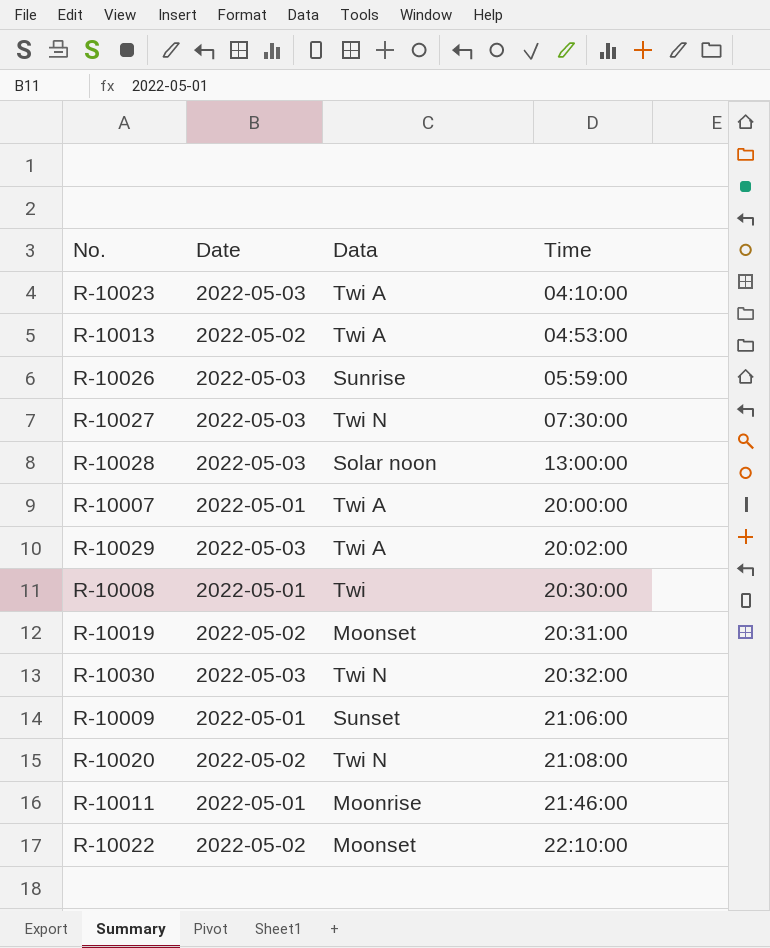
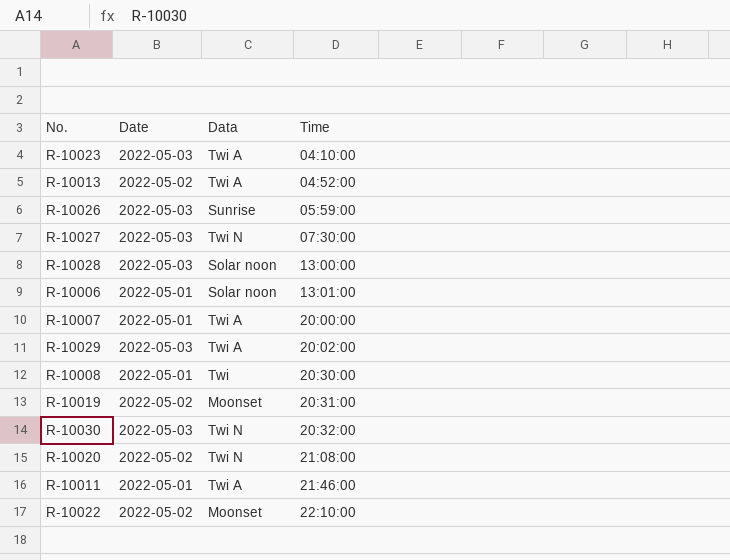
row R-10009: 2022-05-01 | Sunset | 21:06:00 -> none
R-10013 | Time: 04:53:00 -> 04:52:00
row R-10006: none -> 2022-05-01 | Solar noon | 13:01:00
R-10011 | Data: Moonrise -> Twi A

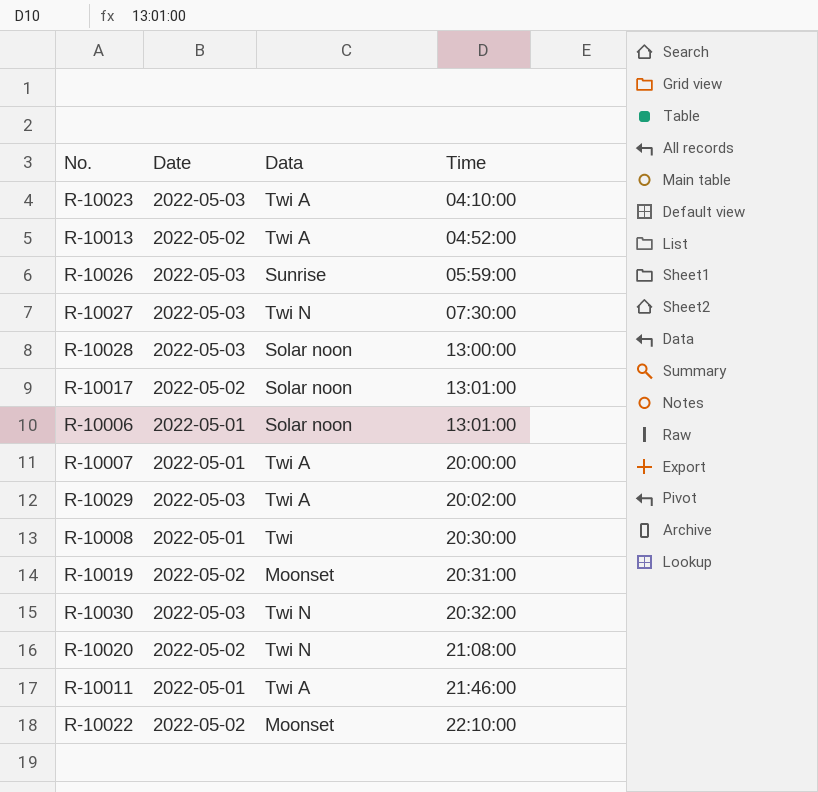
row R-10017: none -> 2022-05-02 | Solar noon | 13:01:00

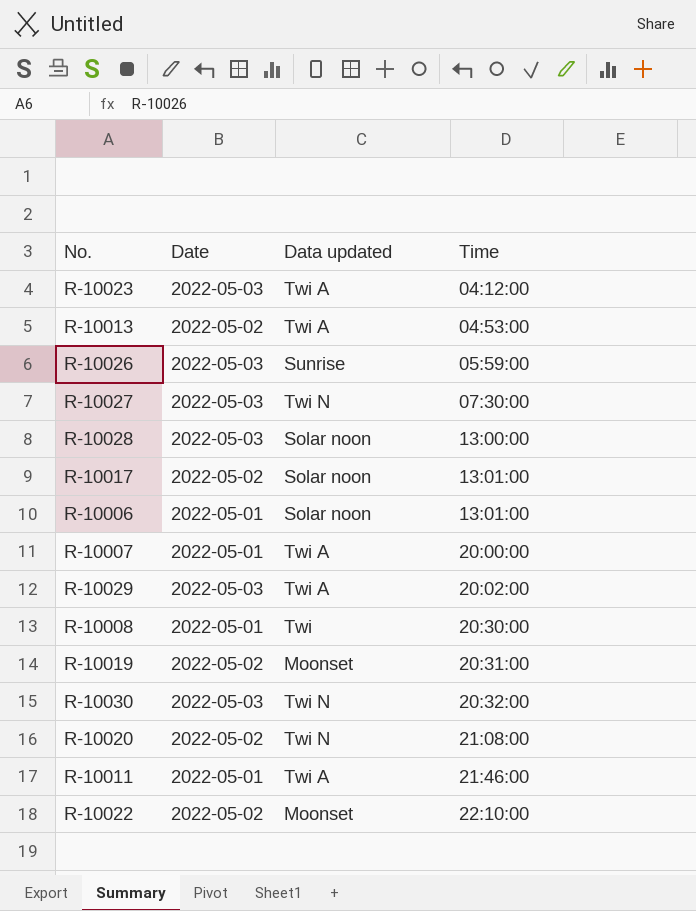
column name: Data -> Data updated
R-10023 | Time: 04:10:00 -> 04:12:00
R-10013 | Time: 04:52:00 -> 04:53:00

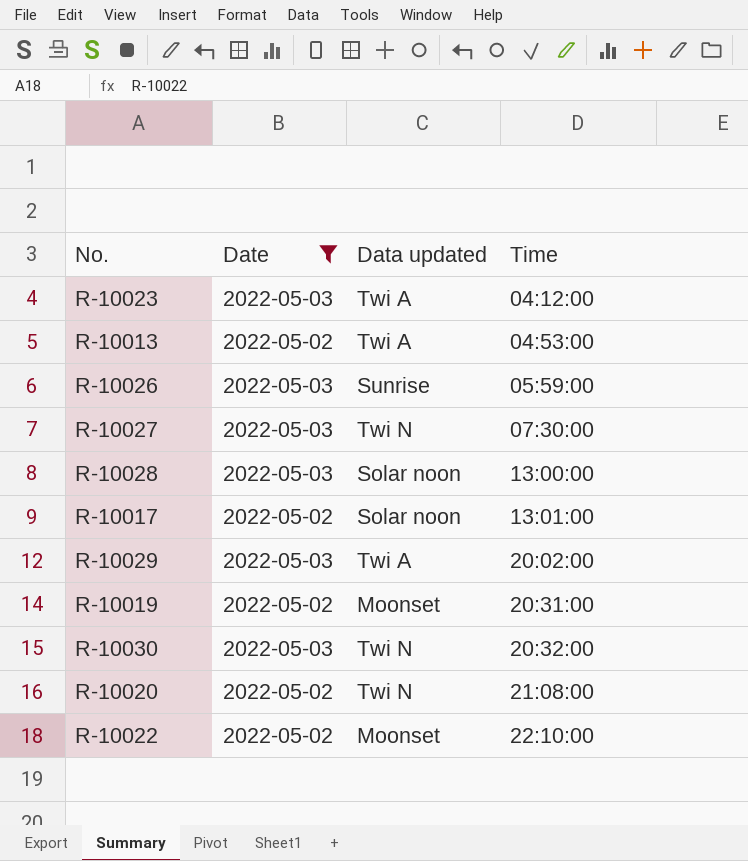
filter: none -> Date != 2022-05-01

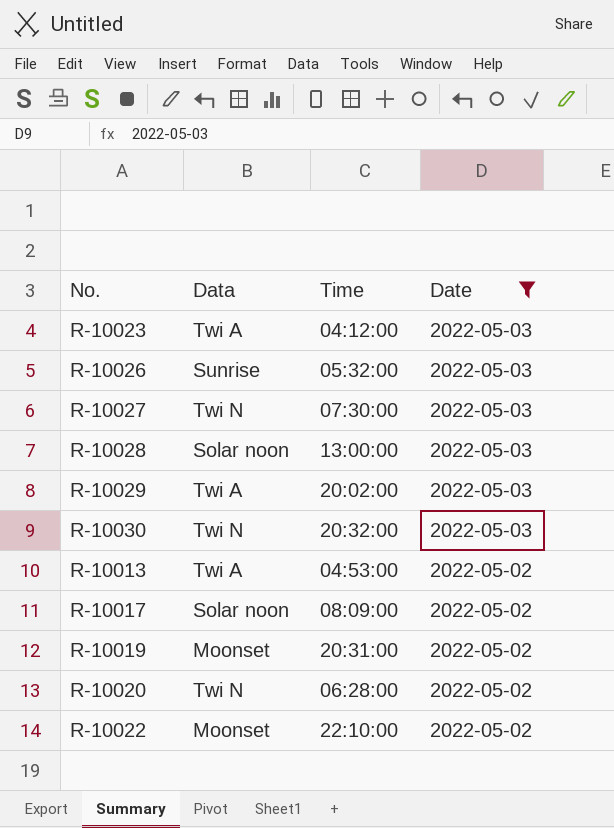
row order: Time ascending -> Date descending
column name: Data updated -> Data
column Date | position: 2 -> 4
R-10026 | Time: 05:59:00 -> 05:32:00
R-10017 | Time: 13:01:00 -> 08:09:00
R-10020 | Time: 21:08:00 -> 06:28:00

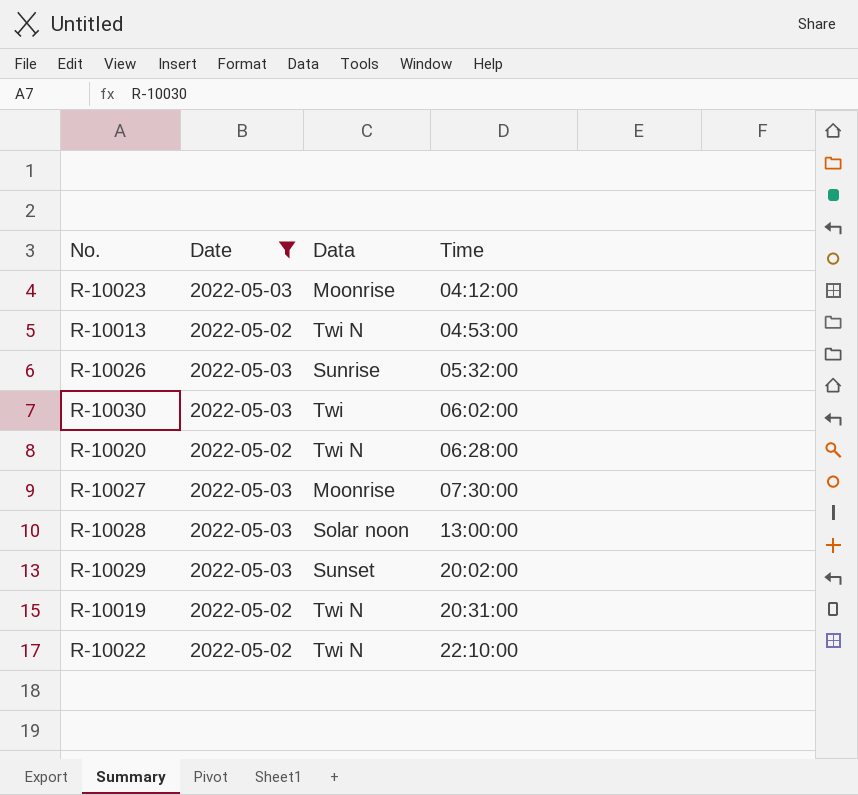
row order: Date descending -> Time ascending
column Date | position: 4 -> 2
row R-10017: Solar noon | 08:09:00 | 2022-05-02 -> none
R-10023 | Data: Twi A -> Moonrise
R-10013 | Data: Twi A -> Twi N
R-10030 | Data: Twi N -> Twi
R-10030 | Time: 20:32:00 -> 06:02:00
R-10027 | Data: Twi N -> Moonrise
R-10029 | Data: Twi A -> Sunset
R-10019 | Data: Moonset -> Twi N
R-10022 | Data: Moonset -> Twi N

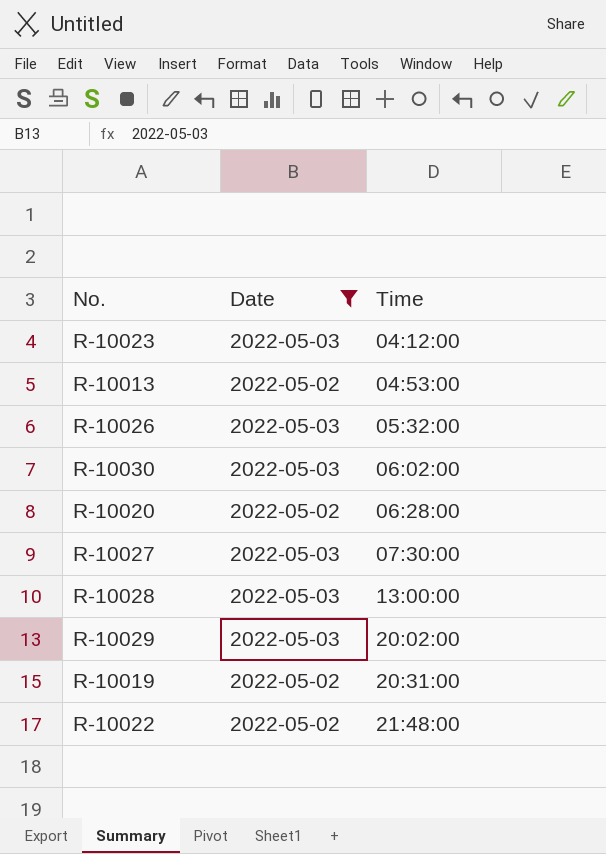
column Data | position: 3 -> none
R-10022 | Time: 22:10:00 -> 21:48:00

